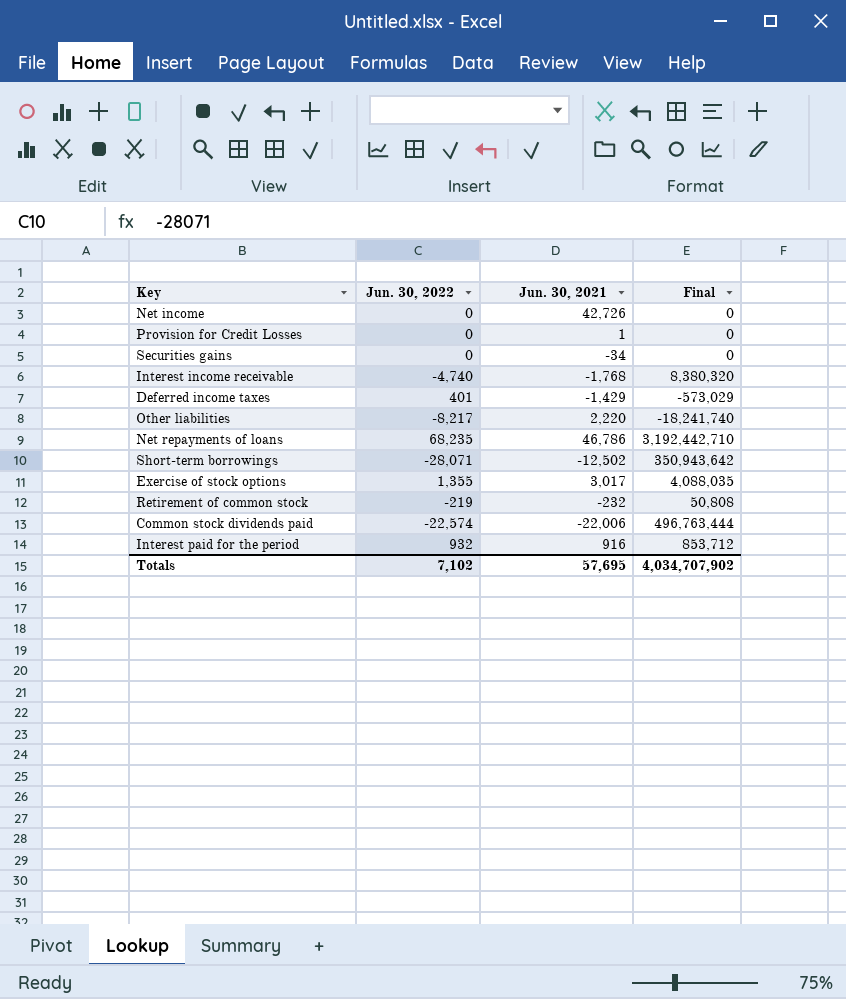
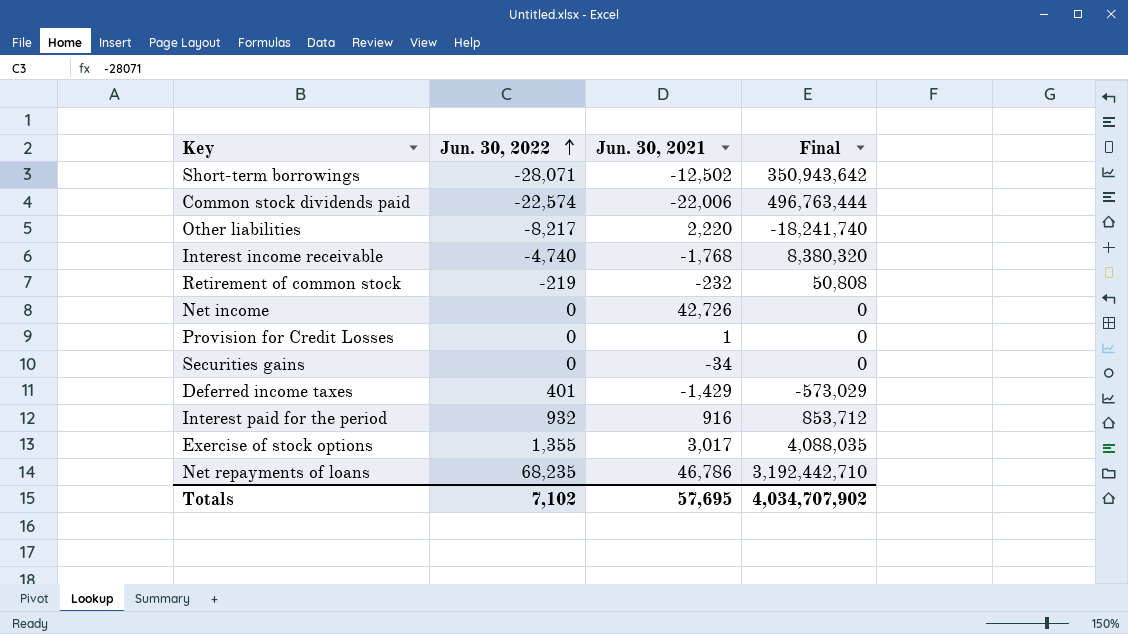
row order: none -> Jun. 30, 2022 ascending

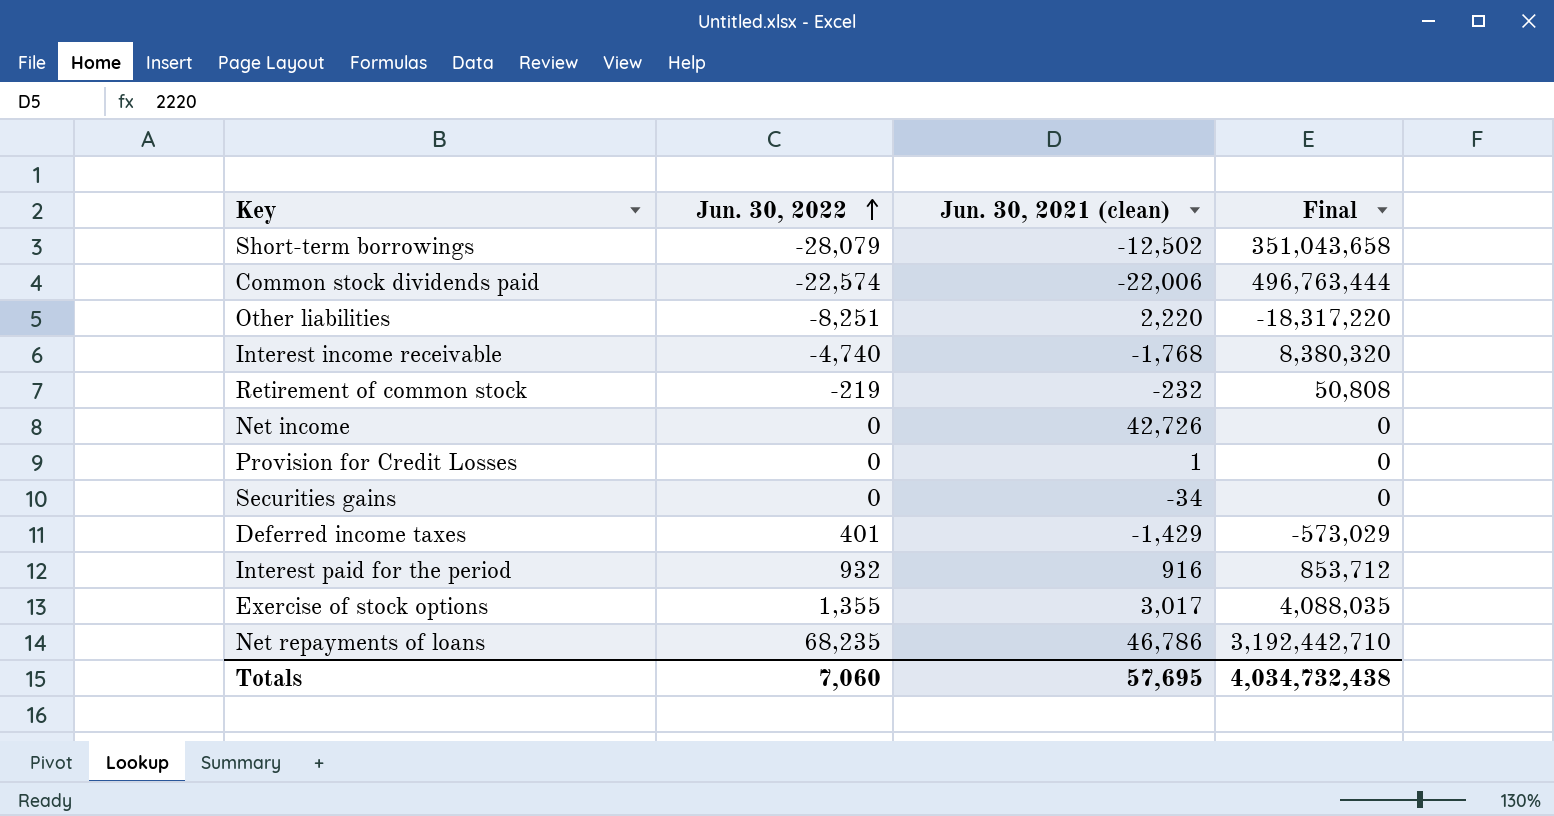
column name: Jun. 30, 2021 -> Jun. 30, 2021 (clean)
Short-term borrowings | Jun. 30, 2022: -28,071 -> -28,079
Short-term borrowings | Final: 350,943,642 -> 351,043,658
Other liabilities | Jun. 30, 2022: -8,217 -> -8,251
Other liabilities | Final: -18,241,740 -> -18,317,220
Totals | Jun. 30, 2022: 7,102 -> 7,060
Totals | Final: 4,034,707,902 -> 4,034,732,438

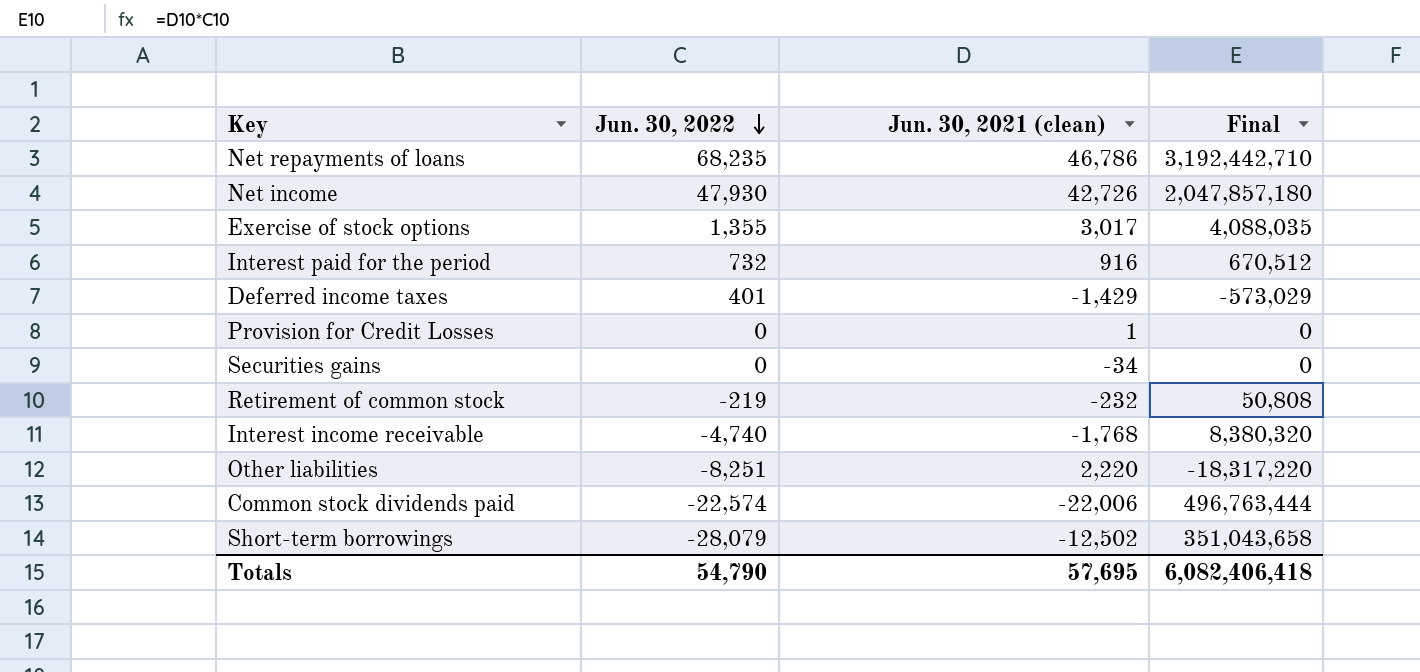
row order: Jun. 30, 2022 ascending -> Jun. 30, 2022 descending
Net income | Jun. 30, 2022: 0 -> 47,930
Net income | Final: 0 -> 2,047,857,180
Interest paid for the period | Jun. 30, 2022: 932 -> 732
Interest paid for the period | Final: 853,712 -> 670,512
Totals | Jun. 30, 2022: 7,060 -> 54,790
Totals | Final: 4,034,732,438 -> 6,082,406,418

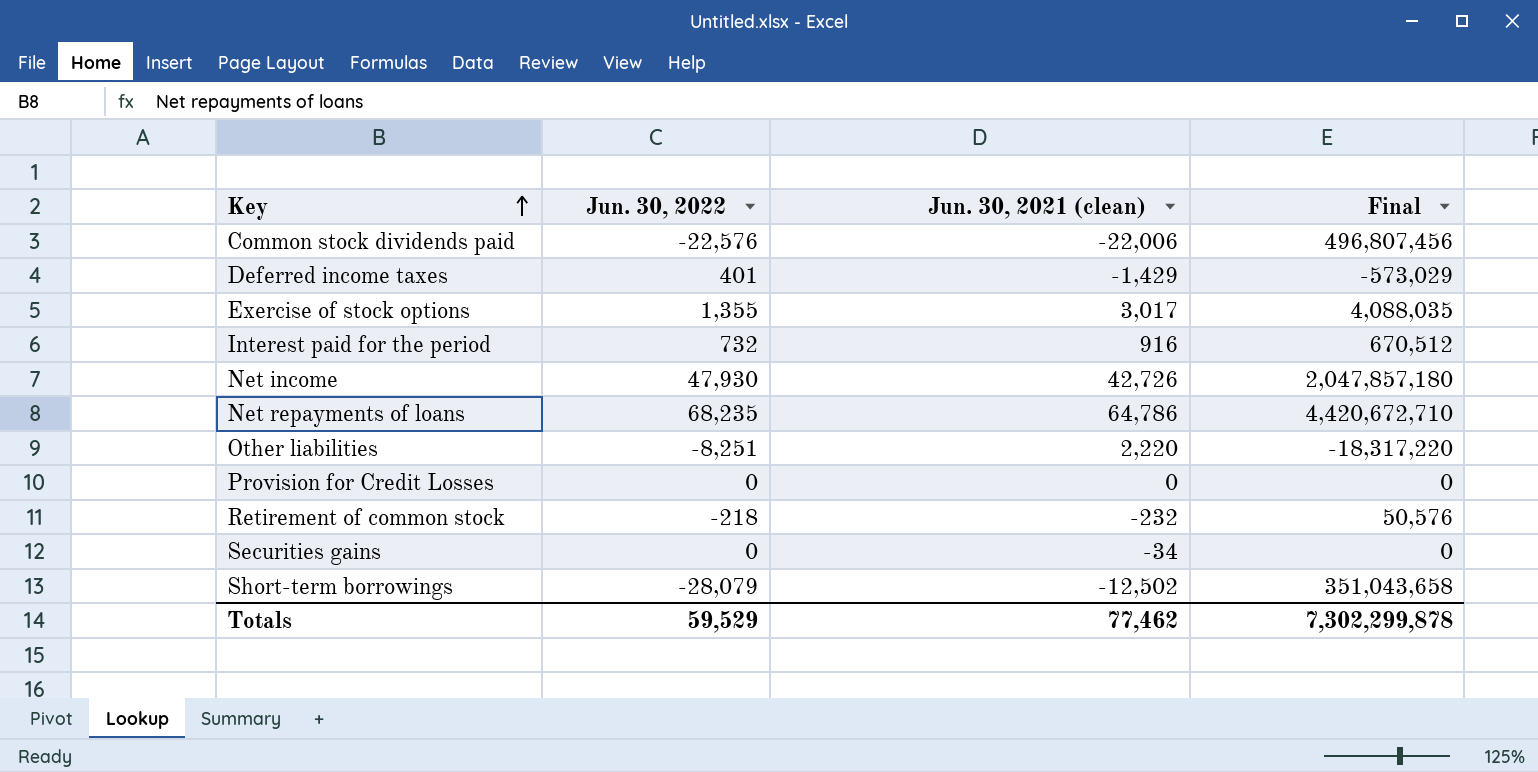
row order: Jun. 30, 2022 descending -> Key ascending
row Interest income receivable: -4,740 | -1,768 | 8,380,320 -> none
Common stock dividends paid | Jun. 30, 2022: -22,574 -> -22,576
Common stock dividends paid | Final: 496,763,444 -> 496,807,456
Net repayments of loans | Jun. 30, 2021 (clean): 46,786 -> 64,786
Net repayments of loans | Final: 3,192,442,710 -> 4,420,672,710
Provision for Credit Losses | Jun. 30, 2021 (clean): 1 -> 0
Retirement of common stock | Jun. 30, 2022: -219 -> -218
Retirement of common stock | Final: 50,808 -> 50,576
Totals | Jun. 30, 2022: 54,790 -> 59,529
Totals | Jun. 30, 2021 (clean): 57,695 -> 77,462
Totals | Final: 6,082,406,418 -> 7,302,299,878

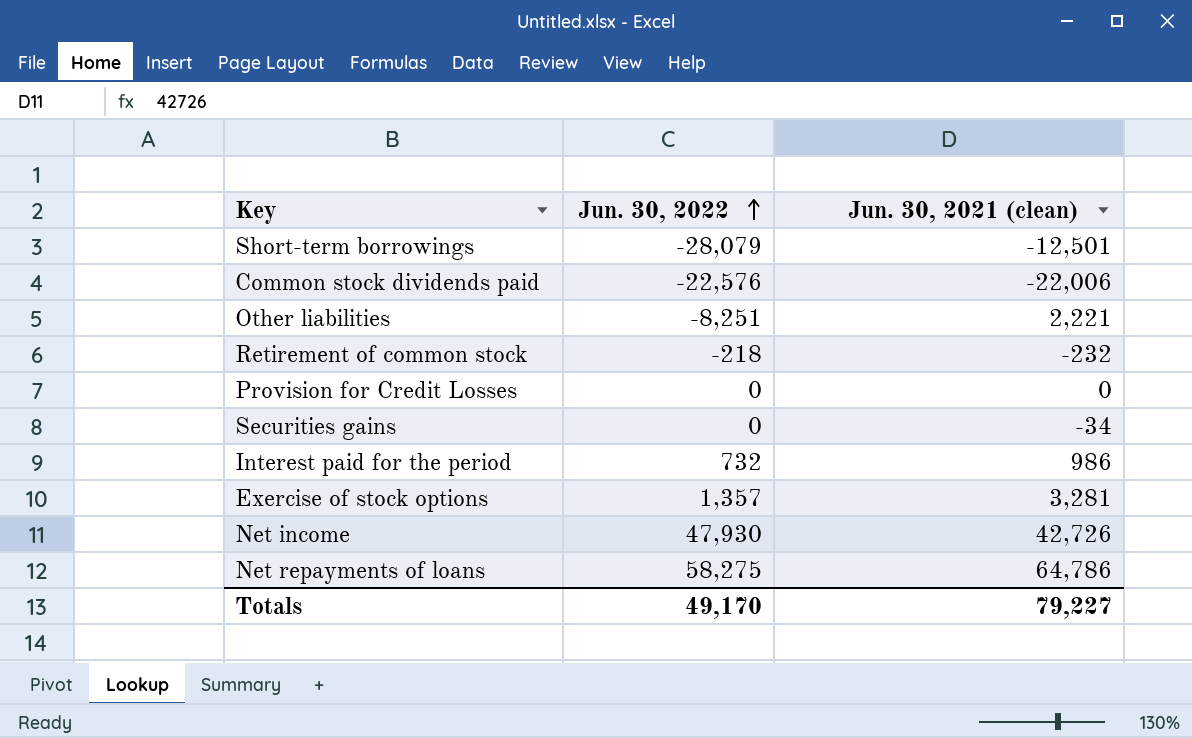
row order: Key ascending -> Jun. 30, 2022 ascending
column Final | formula: [Jun. 30, 2022] * [Jun. 30, 2021 (clean)] -> none
row Deferred income taxes: 401 | -1,429 | -573,029 -> none
Short-term borrowings | Jun. 30, 2021 (clean): -12,502 -> -12,501
Other liabilities | Jun. 30, 2021 (clean): 2,220 -> 2,221
Interest paid for the period | Jun. 30, 2021 (clean): 916 -> 986
Exercise of stock options | Jun. 30, 2022: 1,355 -> 1,357
Exercise of stock options | Jun. 30, 2021 (clean): 3,017 -> 3,281
Net repayments of loans | Jun. 30, 2022: 68,235 -> 58,275
Totals | Jun. 30, 2022: 59,529 -> 49,170
Totals | Jun. 30, 2021 (clean): 77,462 -> 79,227

